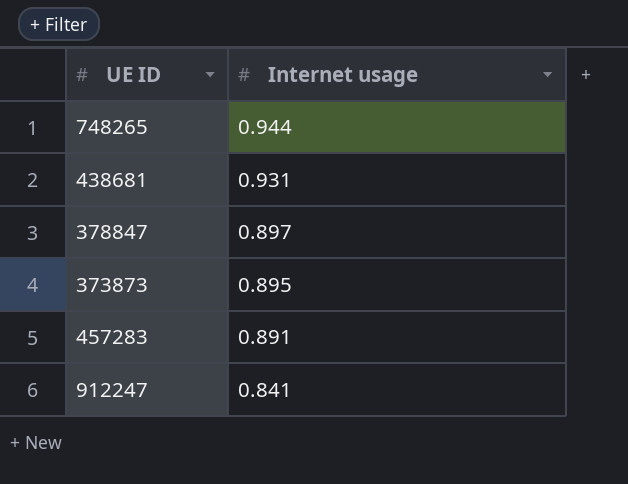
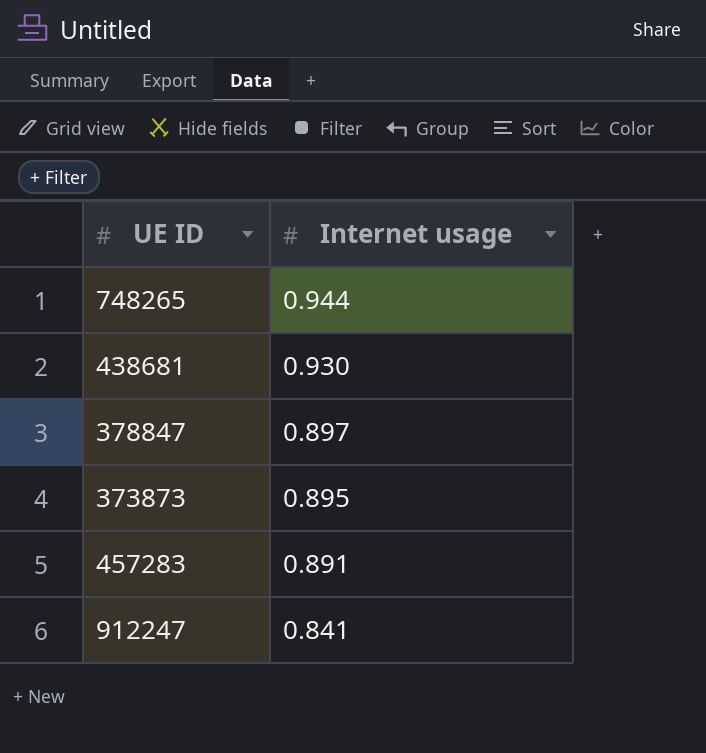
438681 | Internet usage: 0.931 -> 0.930

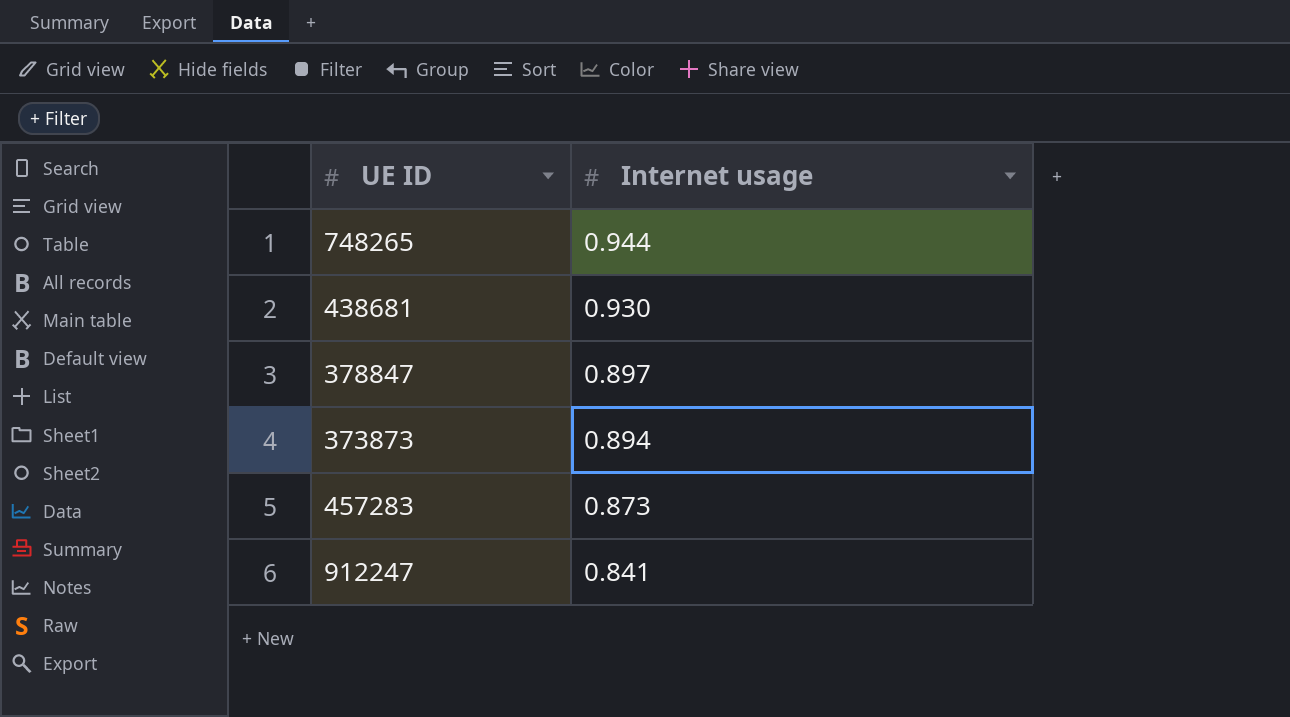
373873 | Internet usage: 0.895 -> 0.894
457283 | Internet usage: 0.891 -> 0.873

